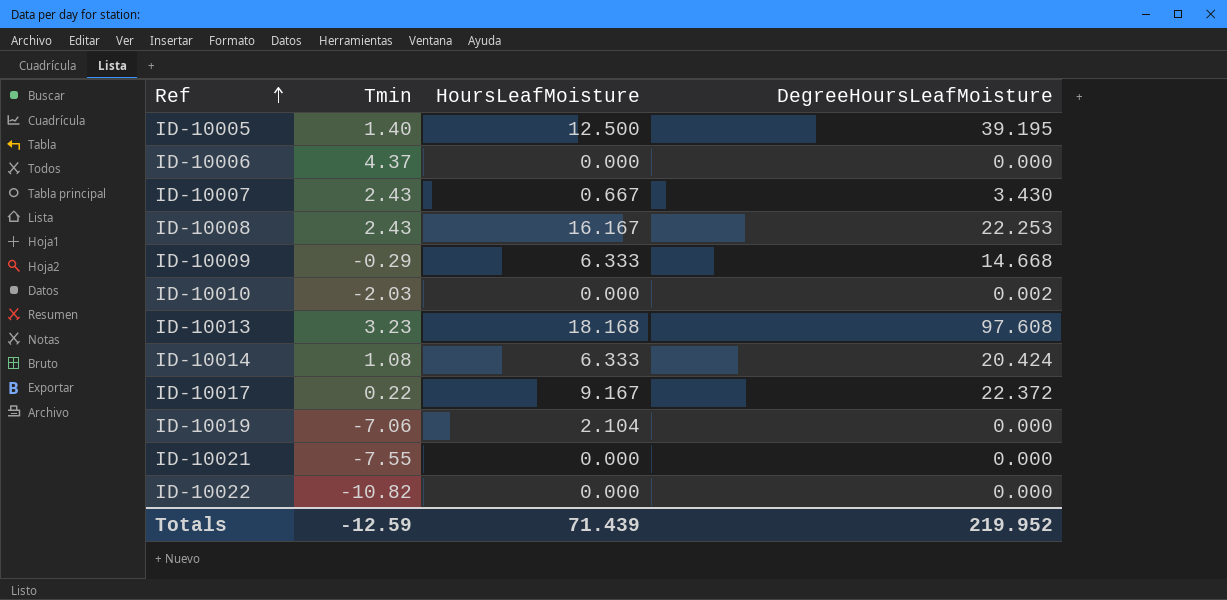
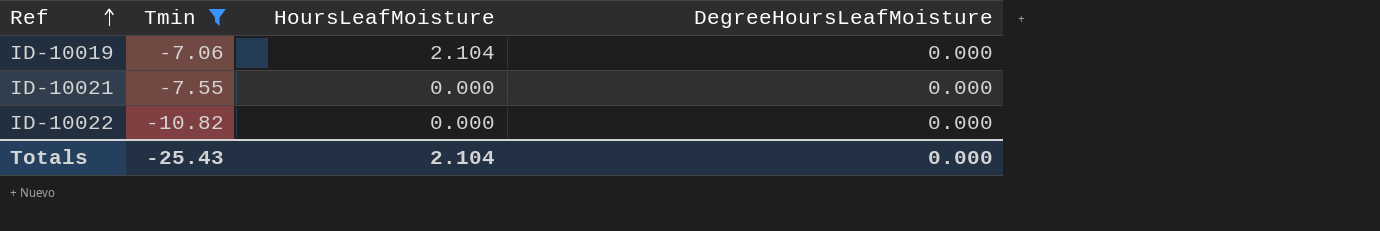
filter: none -> Tmin <= -7.06
Totals | Tmin: -12.59 -> -25.43
Totals | HoursLeafMoisture: 71.439 -> 2.104
Totals | DegreeHoursLeafMoisture: 219.952 -> 0.000

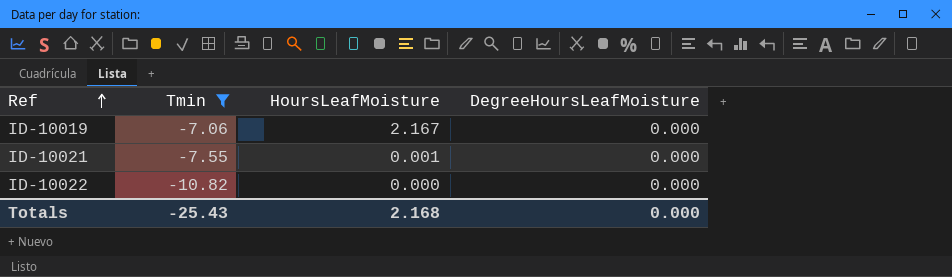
ID-10019 | HoursLeafMoisture: 2.104 -> 2.167
ID-10021 | HoursLeafMoisture: 0.000 -> 0.001
Totals | HoursLeafMoisture: 2.104 -> 2.168

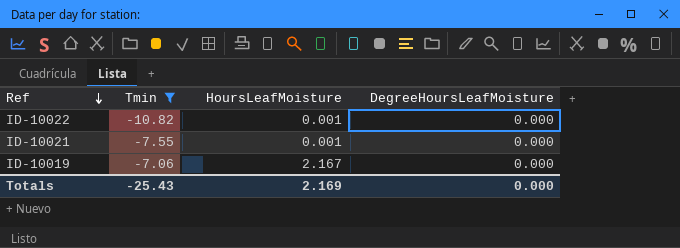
row order: Ref ascending -> Ref descending
ID-10022 | HoursLeafMoisture: 0.000 -> 0.001
Totals | HoursLeafMoisture: 2.168 -> 2.169

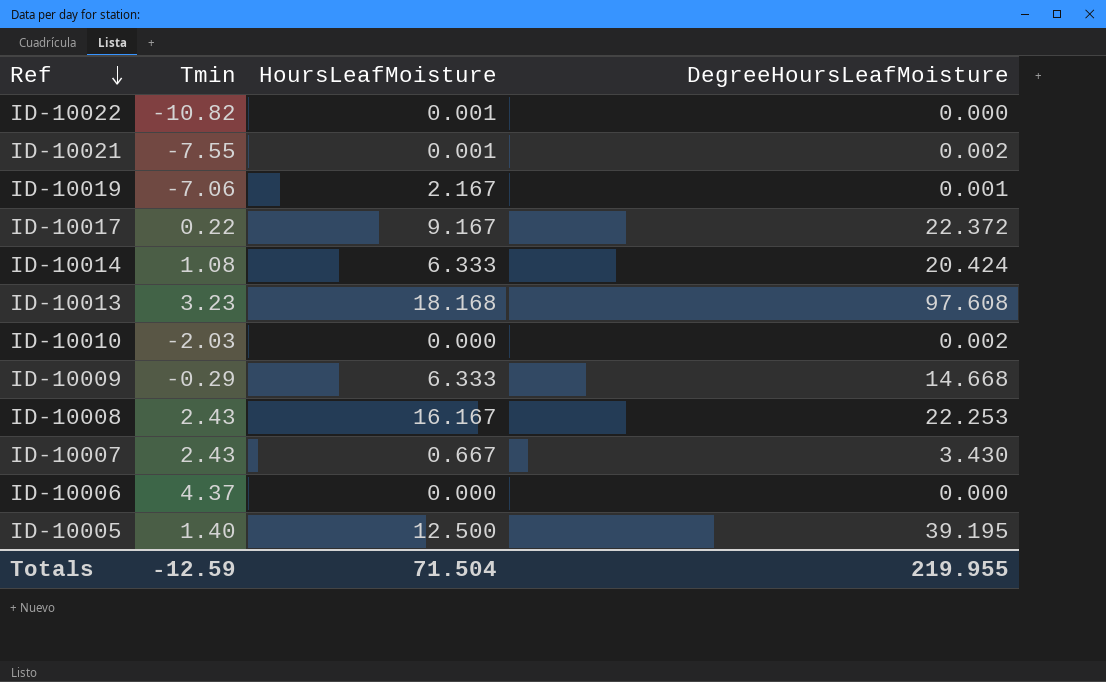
filter: Tmin <= -7.06 -> none
ID-10021 | DegreeHoursLeafMoisture: 0.000 -> 0.002
ID-10019 | DegreeHoursLeafMoisture: 0.000 -> 0.001
Totals | Tmin: -25.43 -> -12.59
Totals | HoursLeafMoisture: 2.169 -> 71.504
Totals | DegreeHoursLeafMoisture: 0.000 -> 219.955

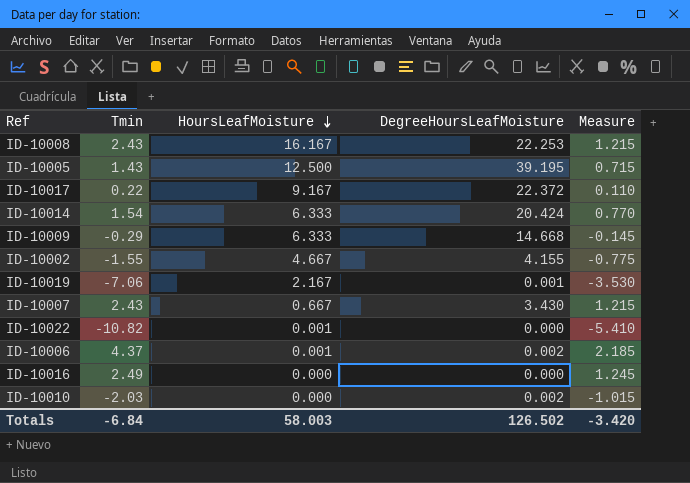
row order: Ref descending -> HoursLeafMoisture descending
column Measure | formula: none -> [Tmin] * 0.5
row ID-10021: -7.55 | 0.001 | 0.002 -> none
row ID-10013: 3.23 | 18.168 | 97.608 -> none
ID-10005 | Tmin: 1.40 -> 1.43
ID-10014 | Tmin: 1.08 -> 1.54
row ID-10002: none -> -1.55 | 4.667 | 4.155 | -0.775
ID-10006 | HoursLeafMoisture: 0.000 -> 0.001
ID-10006 | DegreeHoursLeafMoisture: 0.000 -> 0.002
row ID-10016: none -> 2.49 | 0.000 | 0.000 | 1.245
Totals | Tmin: -12.59 -> -6.84
Totals | HoursLeafMoisture: 71.504 -> 58.003
Totals | DegreeHoursLeafMoisture: 219.955 -> 126.502

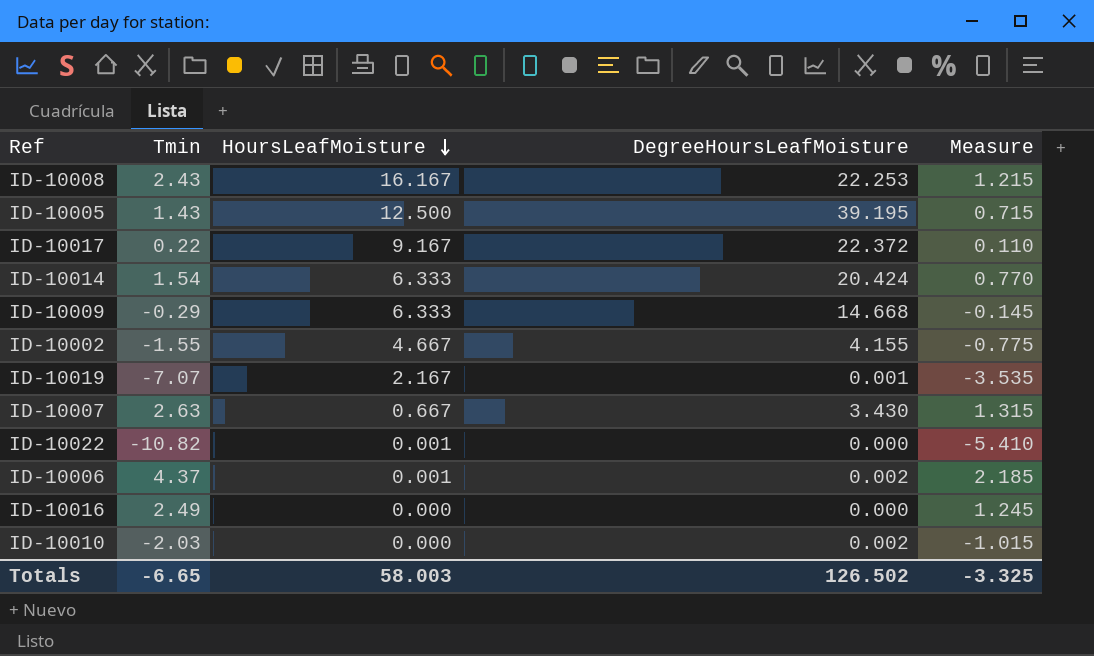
ID-10019 | Tmin: -7.06 -> -7.07
ID-10019 | Measure: -3.530 -> -3.535
ID-10007 | Tmin: 2.43 -> 2.63
ID-10007 | Measure: 1.215 -> 1.315
Totals | Tmin: -6.84 -> -6.65
Totals | Measure: -3.420 -> -3.325

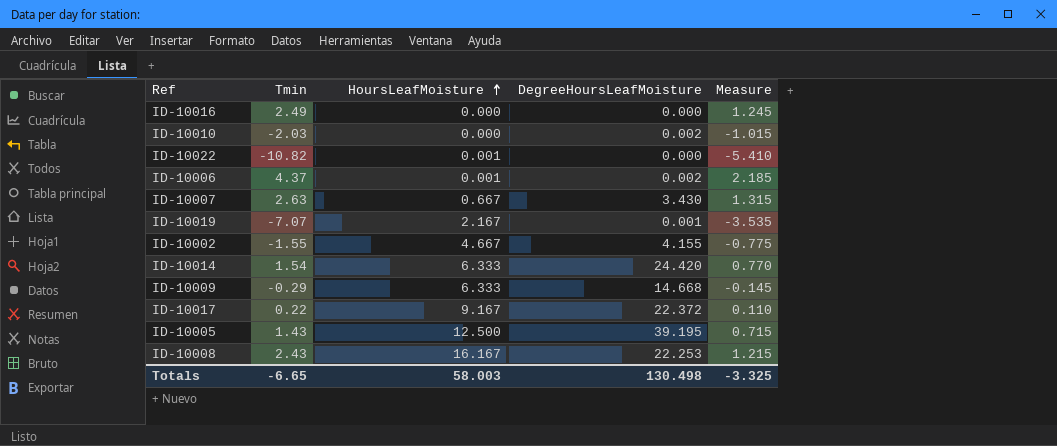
row order: HoursLeafMoisture descending -> HoursLeafMoisture ascending
ID-10014 | DegreeHoursLeafMoisture: 20.424 -> 24.420
Totals | DegreeHoursLeafMoisture: 126.502 -> 130.498

